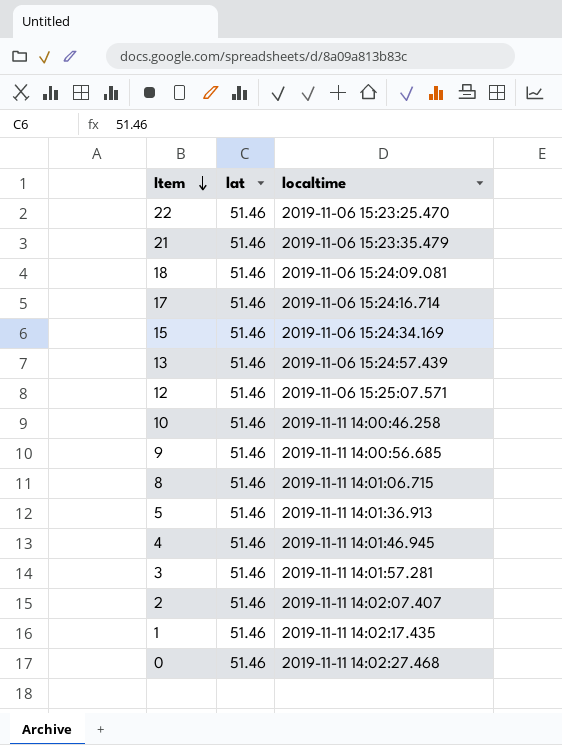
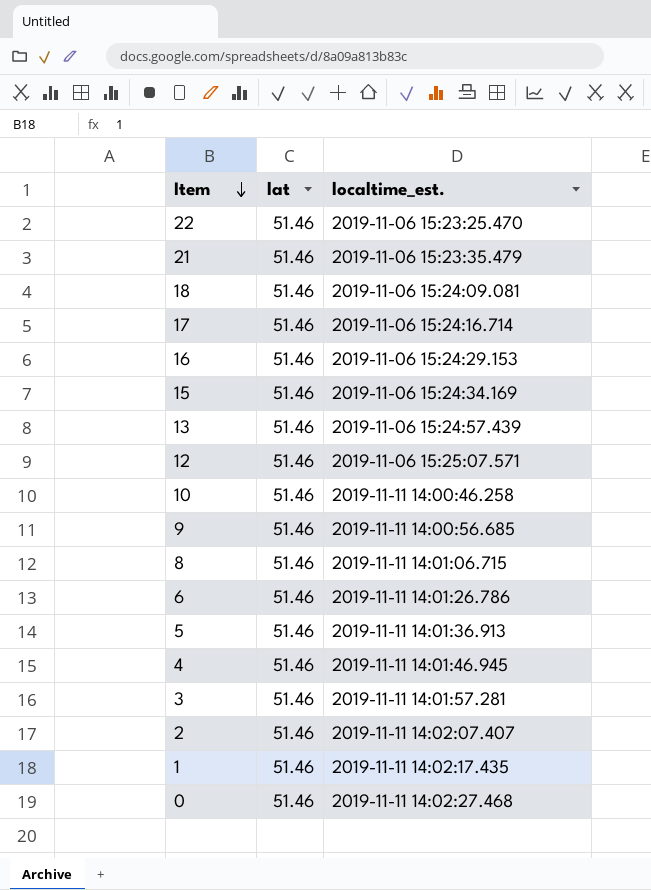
column name: localtime -> localtime_est.
row 16: none -> 51.46 | 2019-11-06 15:24:29.153
row 6: none -> 51.46 | 2019-11-11 14:01:26.786

